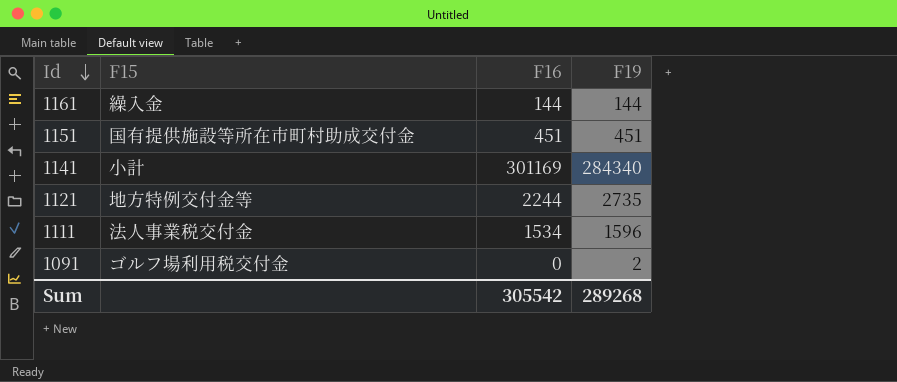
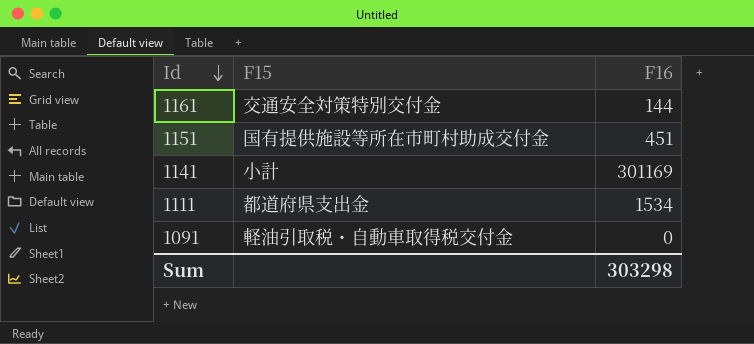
column F19 | position: 4 -> none
row 1121: 地方特例交付金等 | 2244 | 2735 -> none
1161 | F15: 繰入金 -> 交通安全対策特別交付金
1111 | F15: 法人事業税交付金 -> 都道府県支出金
1091 | F15: ゴルフ場利用税交付金 -> 軽油引取税・自動車取得税交付金
Sum | F16: 305542 -> 303298

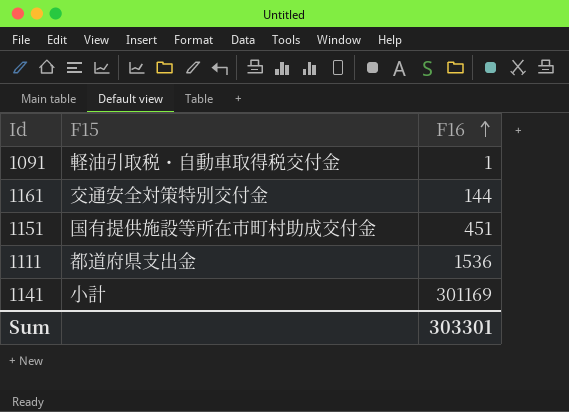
row order: Id descending -> F16 ascending
1091 | F16: 0 -> 1
1111 | F16: 1534 -> 1536
Sum | F16: 303298 -> 303301

